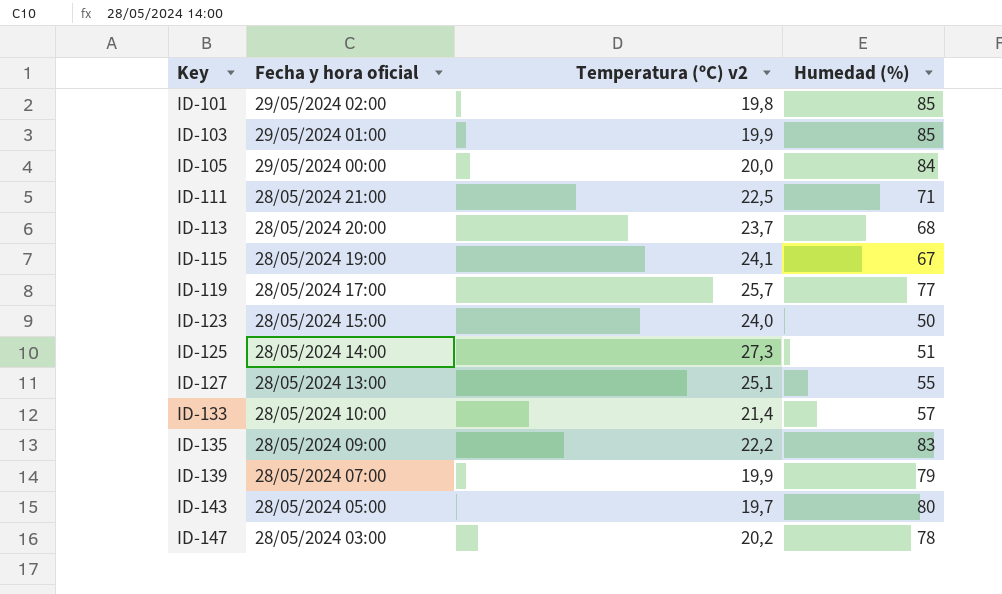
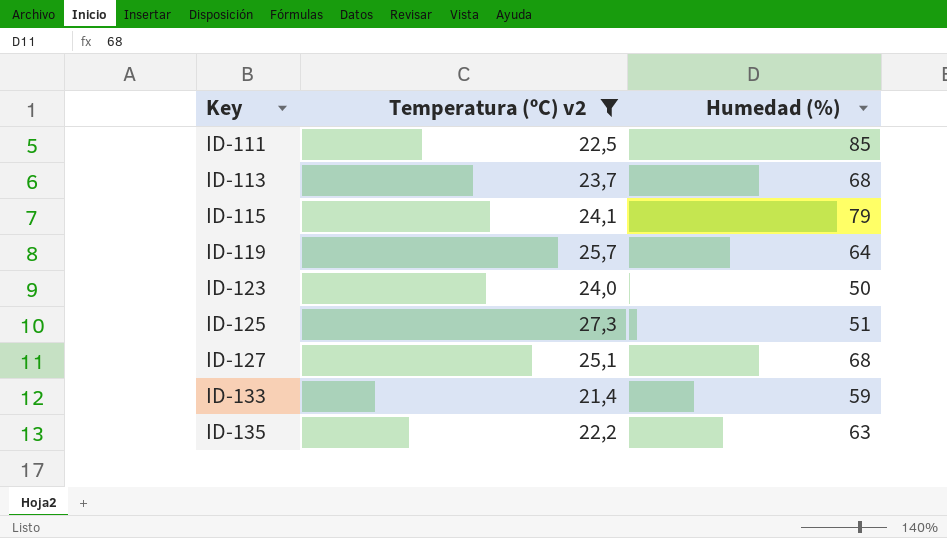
filter: none -> Temperatura (ºC) v2 >= 21,4
column Fecha y hora oficial | position: 2 -> none
ID-111 | Humedad (%): 71 -> 85
ID-115 | Humedad (%): 67 -> 79
ID-119 | Humedad (%): 77 -> 64
ID-127 | Humedad (%): 55 -> 68
ID-133 | Humedad (%): 57 -> 59
ID-135 | Humedad (%): 83 -> 63

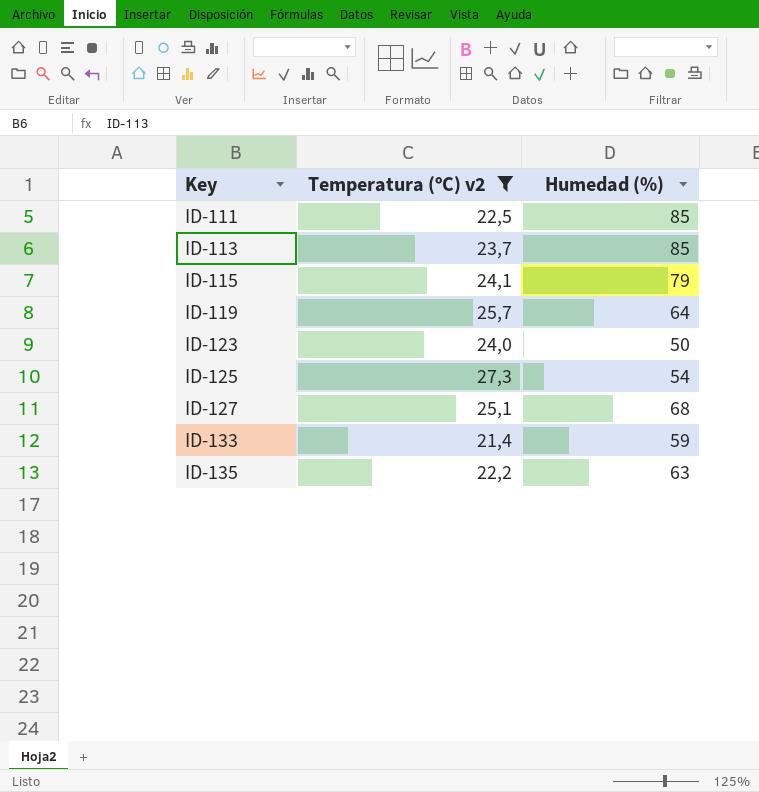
ID-113 | Humedad (%): 68 -> 85
ID-125 | Humedad (%): 51 -> 54

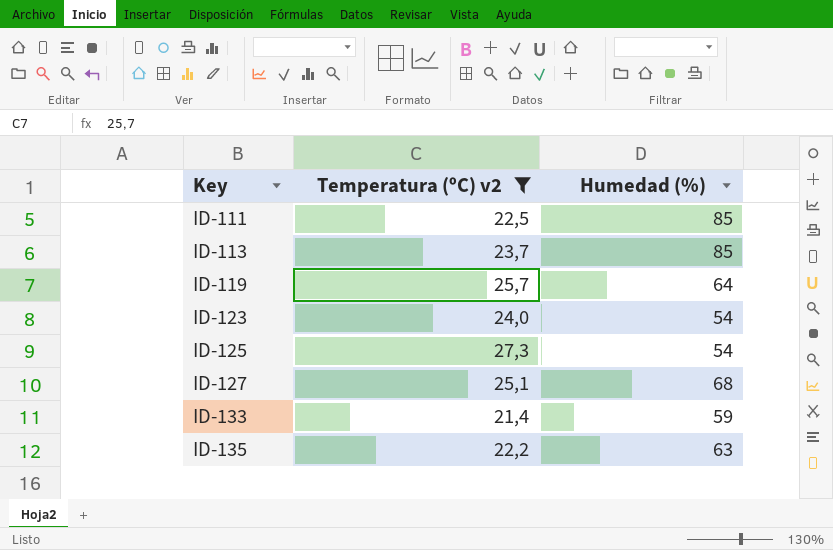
row ID-115: 24,1 | 79 -> none
ID-123 | Humedad (%): 50 -> 54

